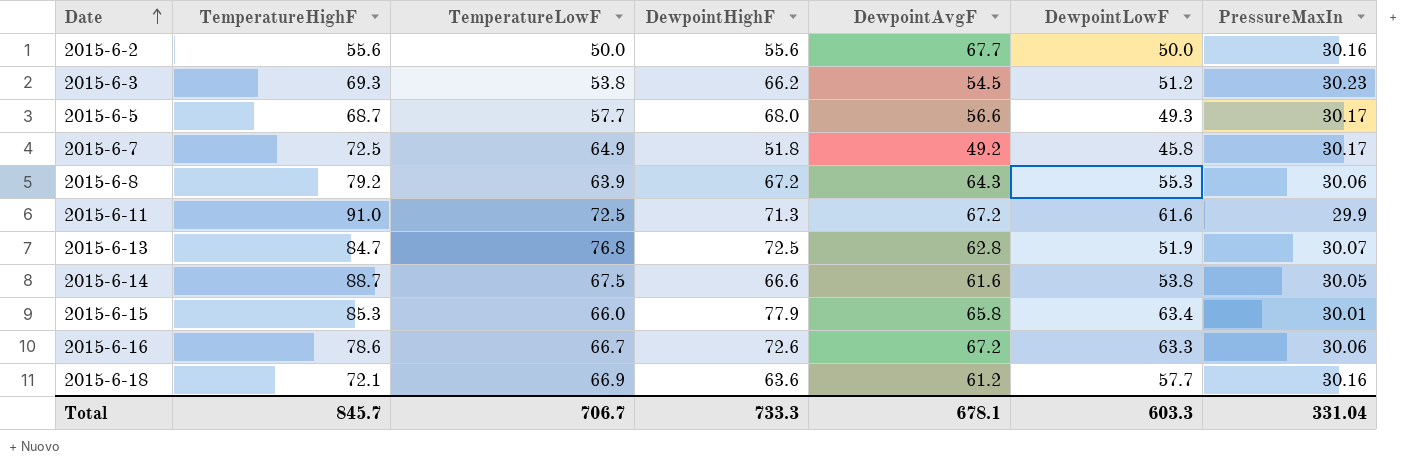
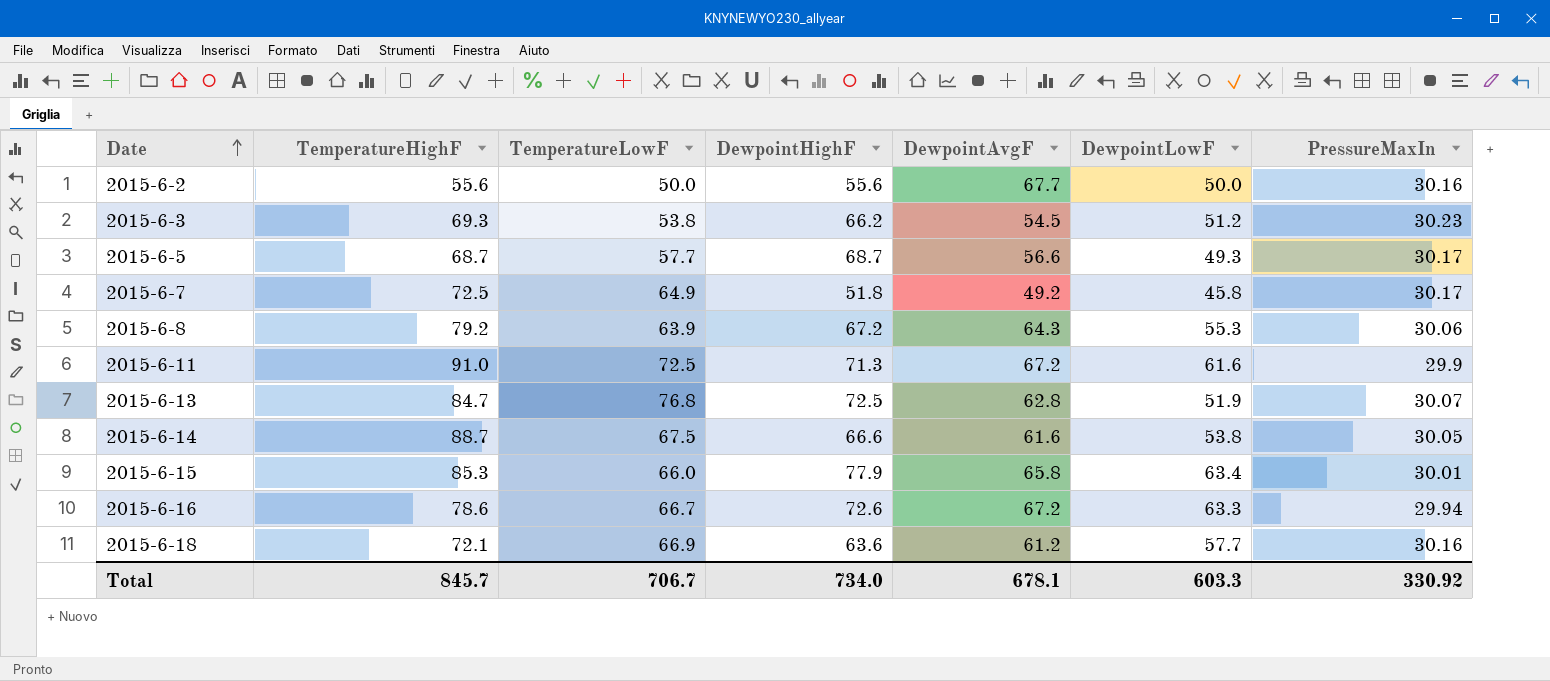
2015-6-5 | DewpointHighF: 68.0 -> 68.7
2015-6-16 | PressureMaxIn: 30.06 -> 29.94
Total | DewpointHighF: 733.3 -> 734.0
Total | PressureMaxIn: 331.04 -> 330.92

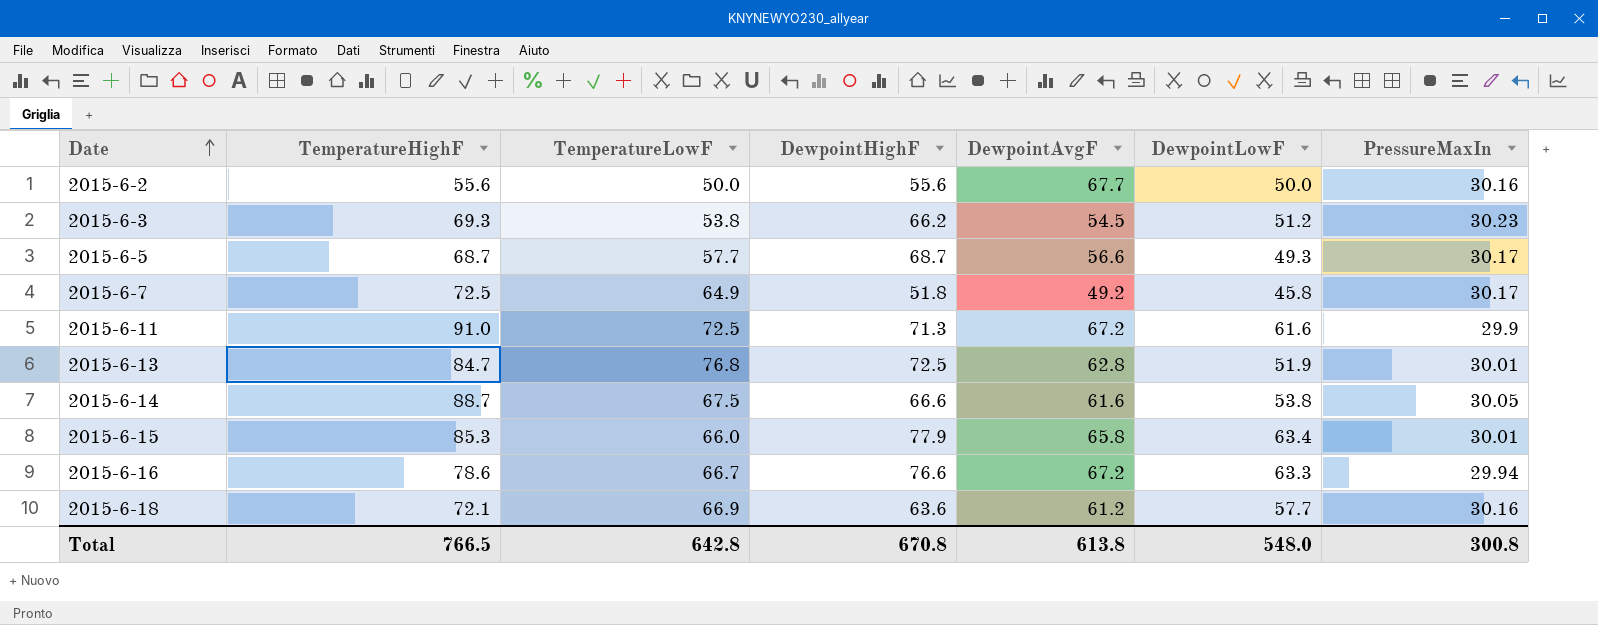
row 2015-6-8: 79.2 | 63.9 | 67.2 | 64.3 | 55.3 | 30.06 -> none
2015-6-13 | PressureMaxIn: 30.07 -> 30.01
2015-6-16 | DewpointHighF: 72.6 -> 76.6
Total | TemperatureHighF: 845.7 -> 766.5
Total | TemperatureLowF: 706.7 -> 642.8
Total | DewpointHighF: 734.0 -> 670.8
Total | DewpointAvgF: 678.1 -> 613.8
Total | DewpointLowF: 603.3 -> 548.0
Total | PressureMaxIn: 330.92 -> 300.8

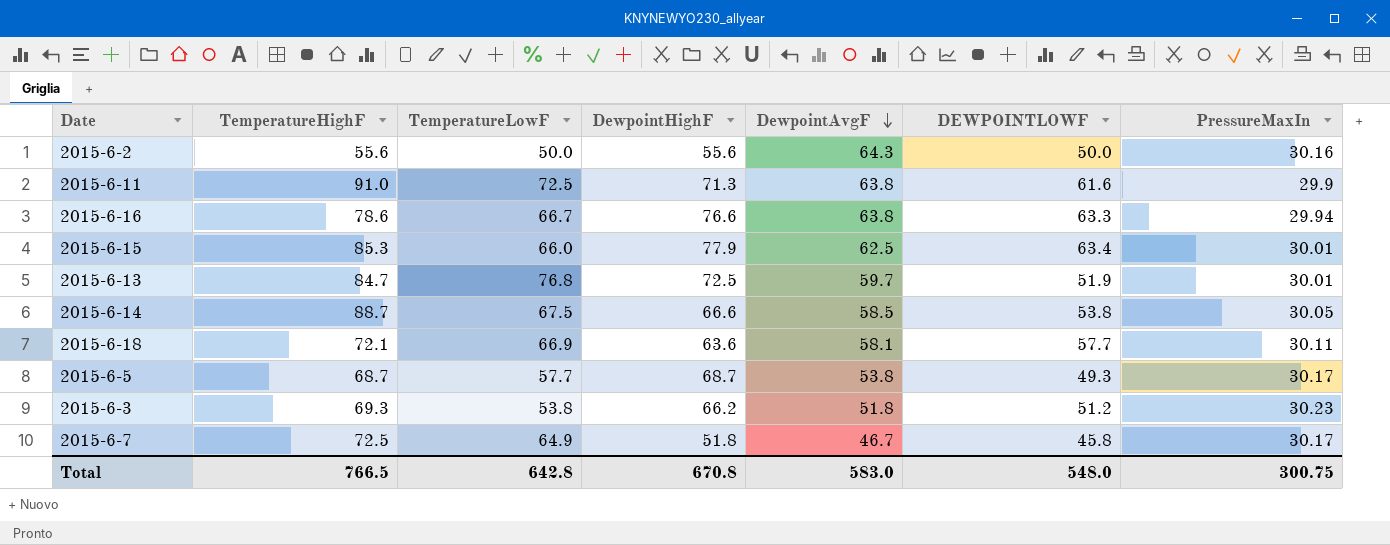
row order: Date ascending -> DewpointAvgF descending
column name: DewpointLowF -> DEWPOINTLOWF
2015-6-2 | DewpointAvgF: 67.7 -> 64.3
2015-6-11 | DewpointAvgF: 67.2 -> 63.8
2015-6-16 | DewpointAvgF: 67.2 -> 63.8
2015-6-15 | DewpointAvgF: 65.8 -> 62.5
2015-6-13 | DewpointAvgF: 62.8 -> 59.7
2015-6-14 | DewpointAvgF: 61.6 -> 58.5
2015-6-18 | DewpointAvgF: 61.2 -> 58.1
2015-6-18 | PressureMaxIn: 30.16 -> 30.11
2015-6-5 | DewpointAvgF: 56.6 -> 53.8
2015-6-3 | DewpointAvgF: 54.5 -> 51.8
2015-6-7 | DewpointAvgF: 49.2 -> 46.7
Total | DewpointAvgF: 613.8 -> 583.0
Total | PressureMaxIn: 300.8 -> 300.75

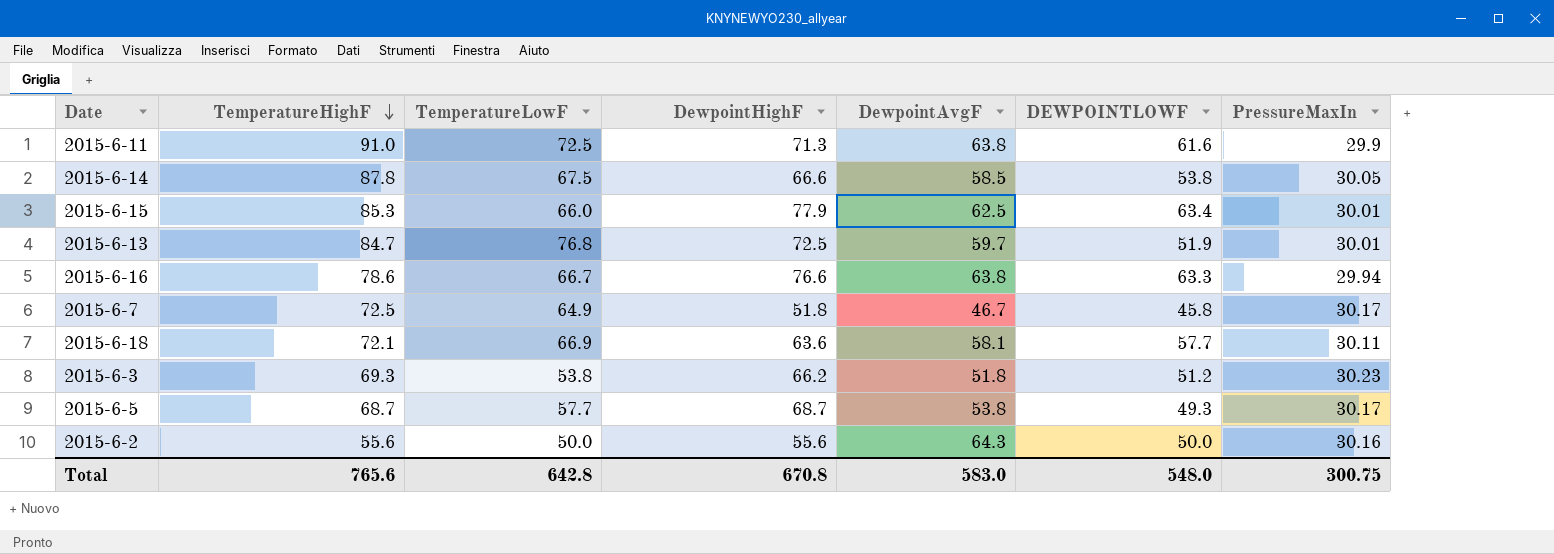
row order: DewpointAvgF descending -> TemperatureHighF descending
2015-6-14 | TemperatureHighF: 88.7 -> 87.8
Total | TemperatureHighF: 766.5 -> 765.6

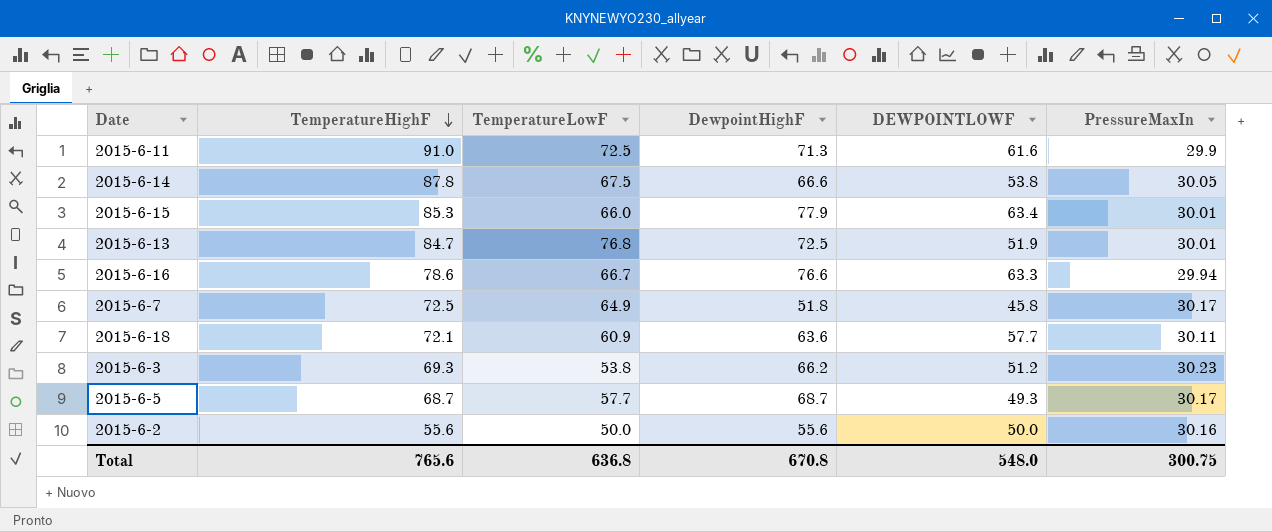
column DewpointAvgF | position: 5 -> none
2015-6-18 | TemperatureLowF: 66.9 -> 60.9
Total | TemperatureLowF: 642.8 -> 636.8

